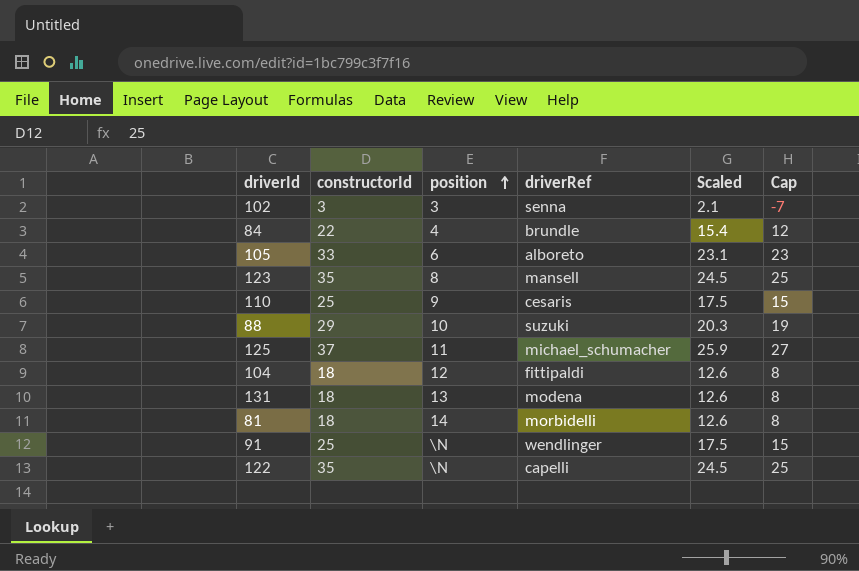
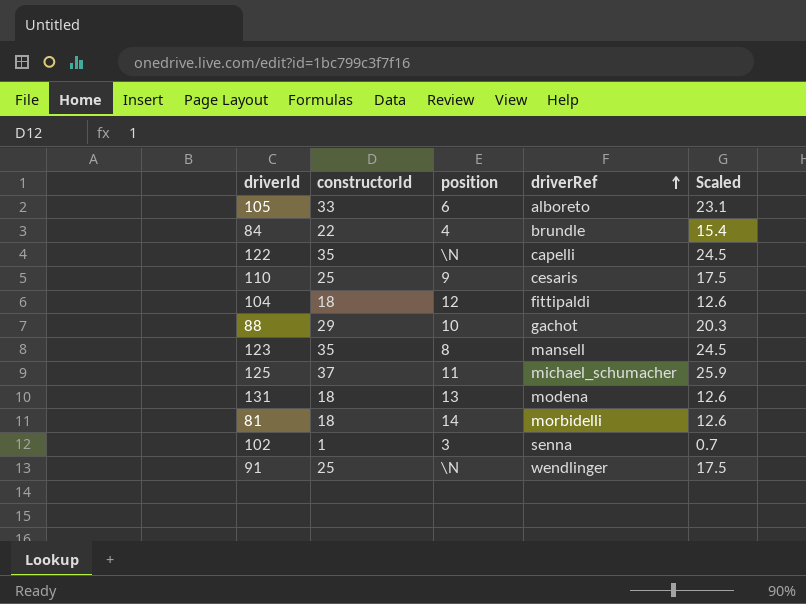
row order: position ascending -> driverRef ascending
column Cap | formula: [constructorId] - 10 -> none
88 | driverRef: suzuki -> gachot
102 | constructorId: 3 -> 1
102 | Scaled: 2.1 -> 0.7

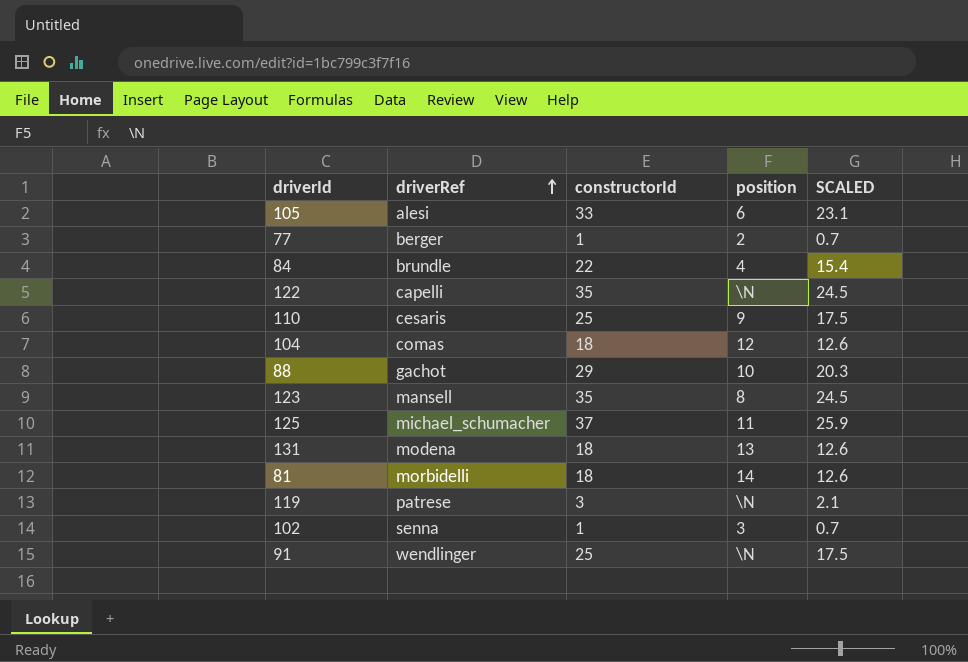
column driverRef | position: 4 -> 2
column name: Scaled -> SCALED
105 | driverRef: alboreto -> alesi
row 77: none -> berger | 1 | 2 | 0.7
104 | driverRef: fittipaldi -> comas
row 119: none -> patrese | 3 | \N | 2.1

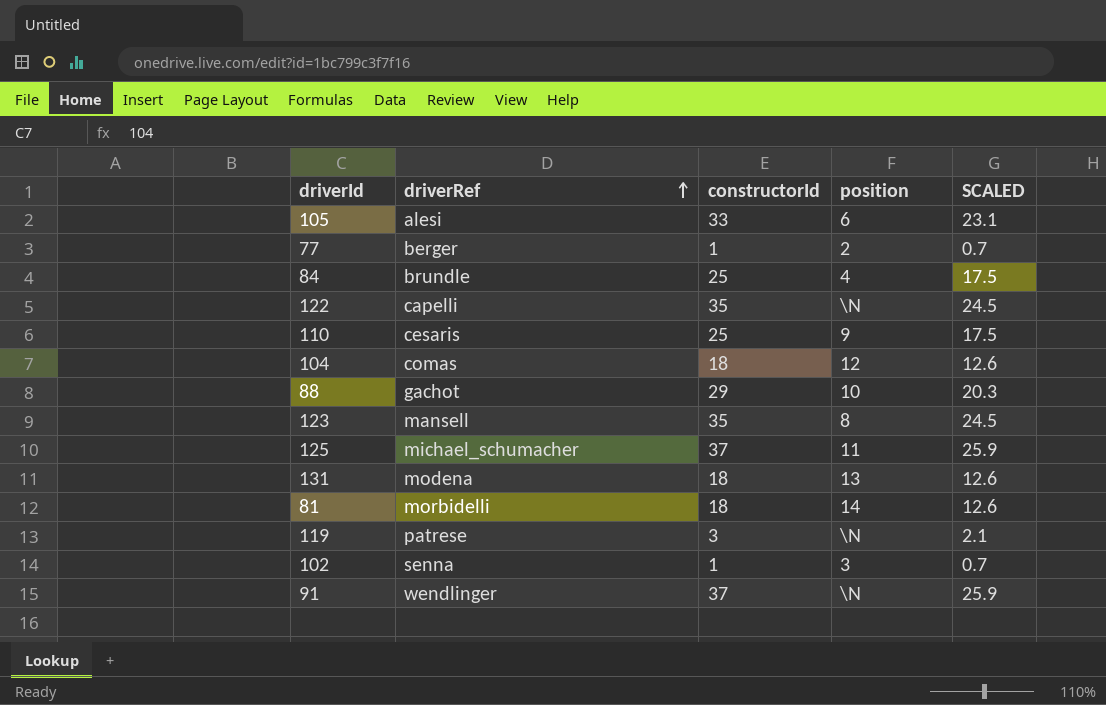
84 | constructorId: 22 -> 25
84 | SCALED: 15.4 -> 17.5
91 | constructorId: 25 -> 37
91 | SCALED: 17.5 -> 25.9

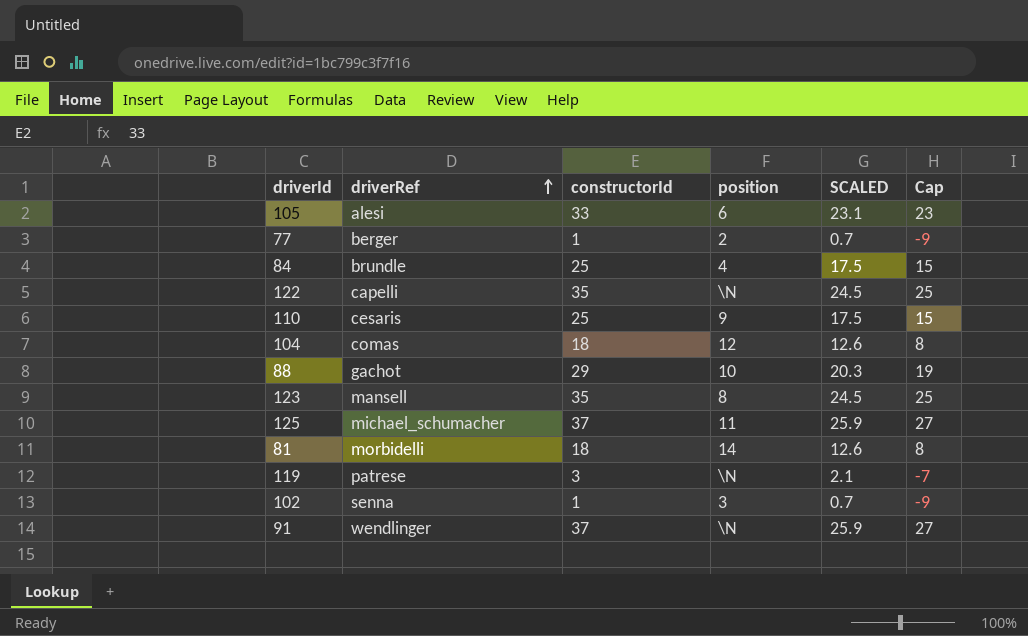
column Cap | formula: none -> [constructorId] - 10
row 131: modena | 18 | 13 | 12.6 -> none

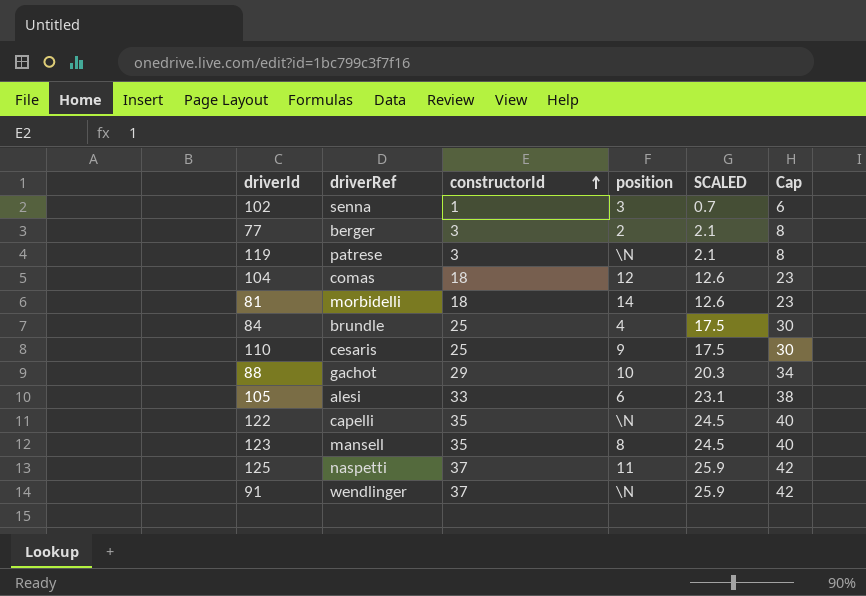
row order: driverRef ascending -> constructorId ascending
column Cap | formula: [constructorId] - 10 -> [constructorId] + 5
77 | constructorId: 1 -> 3
77 | SCALED: 0.7 -> 2.1
125 | driverRef: michael_schumacher -> naspetti

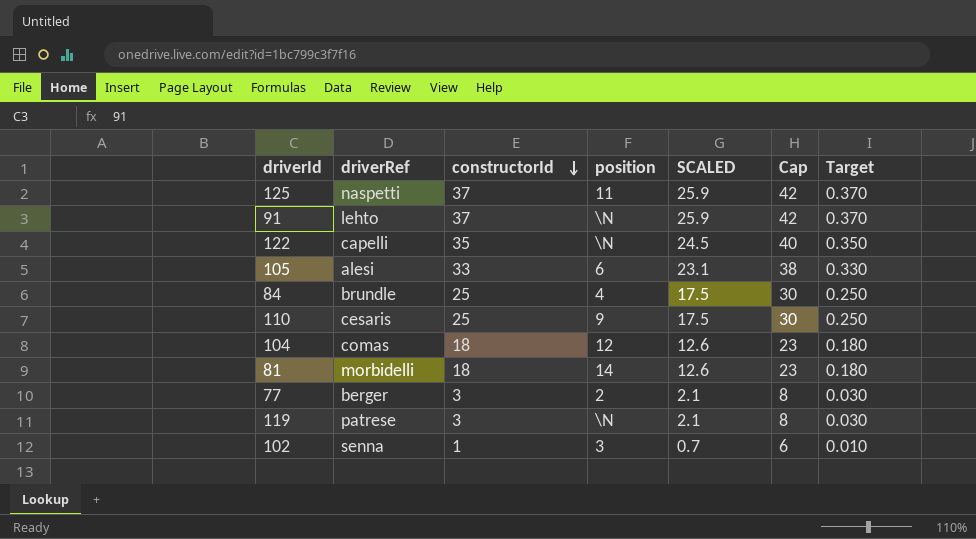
row order: constructorId ascending -> constructorId descending
column Target | formula: none -> [constructorId] * 0.01
row 88: gachot | 29 | 10 | 20.3 | 34 -> none
row 123: mansell | 35 | 8 | 24.5 | 40 -> none
91 | driverRef: wendlinger -> lehto

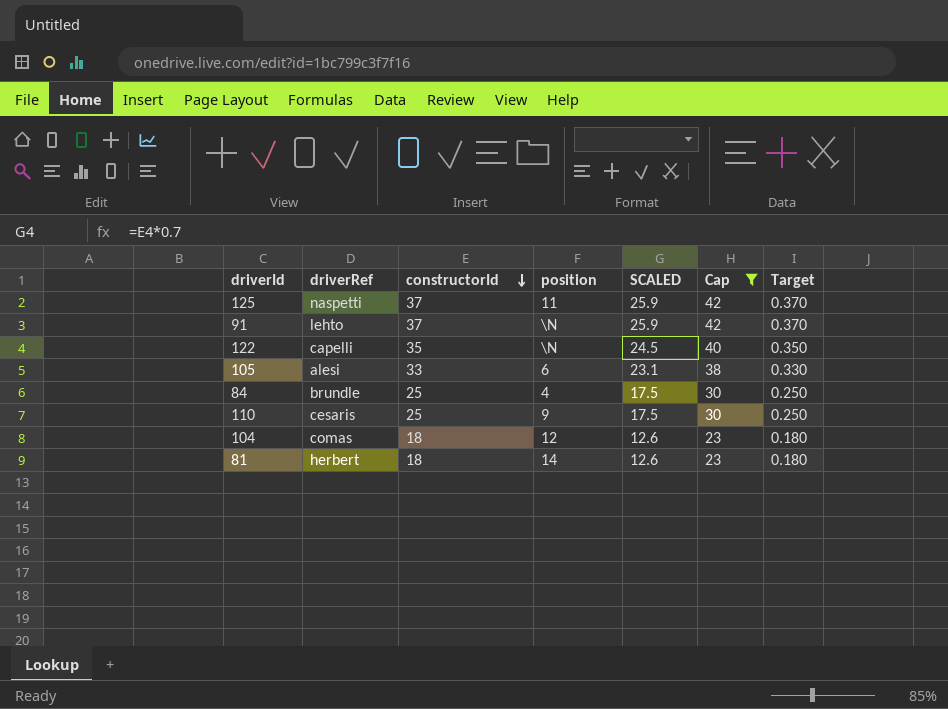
filter: none -> Cap >= 23
81 | driverRef: morbidelli -> herbert

